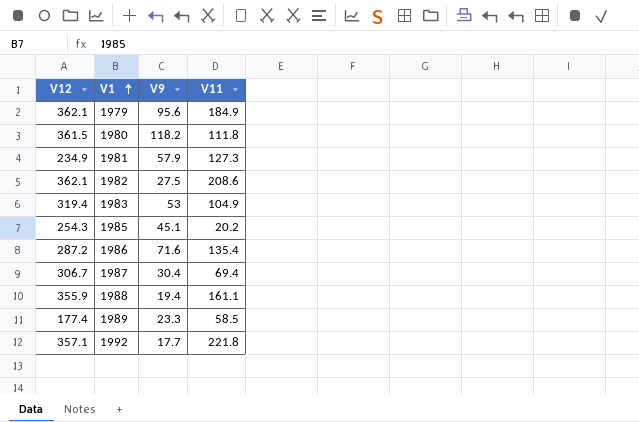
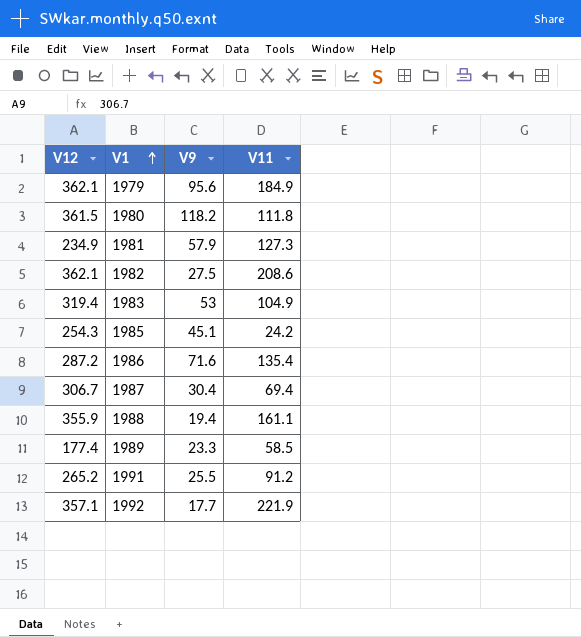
1985 | V11: 20.2 -> 24.2
row 1991: none -> 265.2 | 25.5 | 91.2
1992 | V11: 221.8 -> 221.9

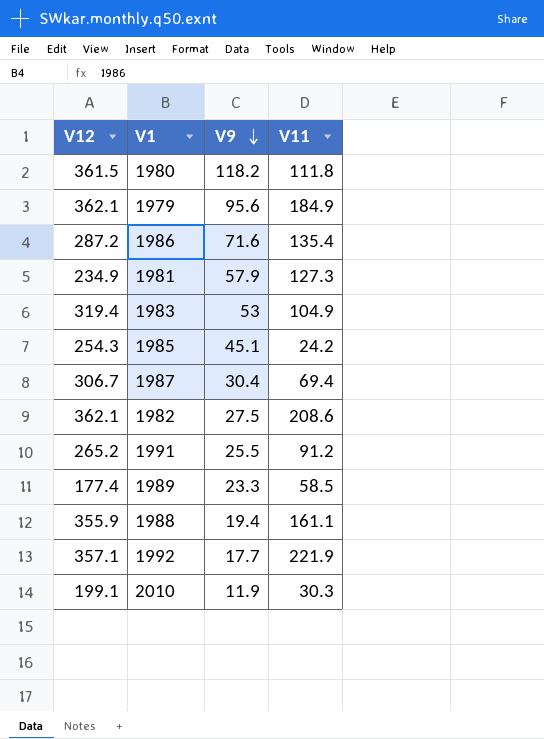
row order: V1 ascending -> V9 descending
row 2010: none -> 199.1 | 11.9 | 30.3

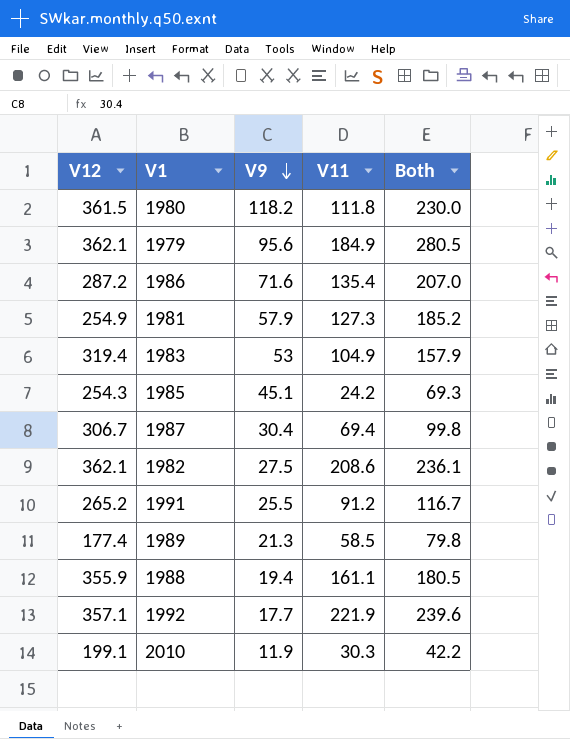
column Both | formula: none -> [V9] + [V11]
1981 | V12: 234.9 -> 254.9
1989 | V9: 23.3 -> 21.3

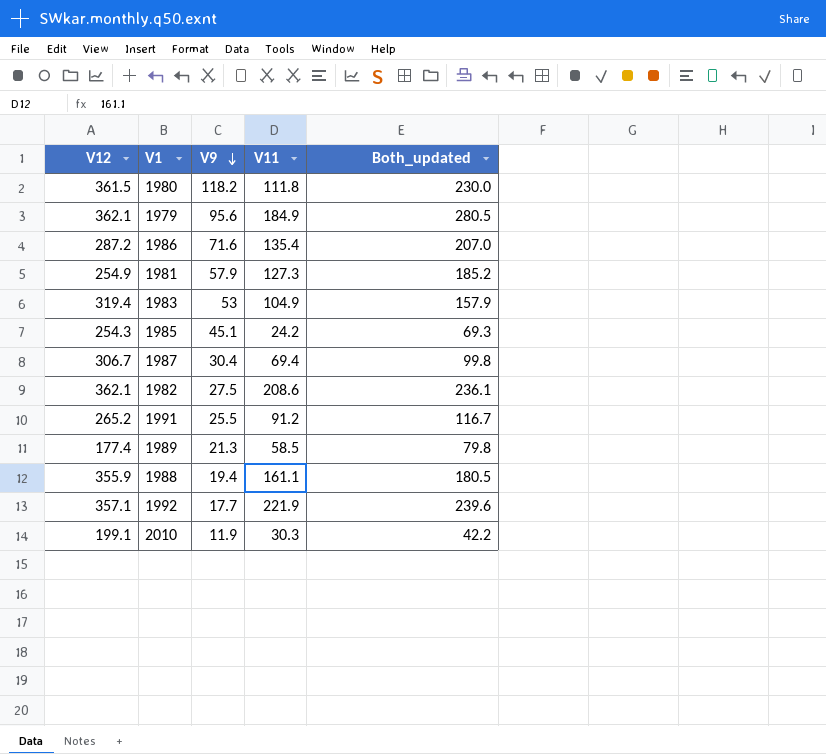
column name: Both -> Both_updated

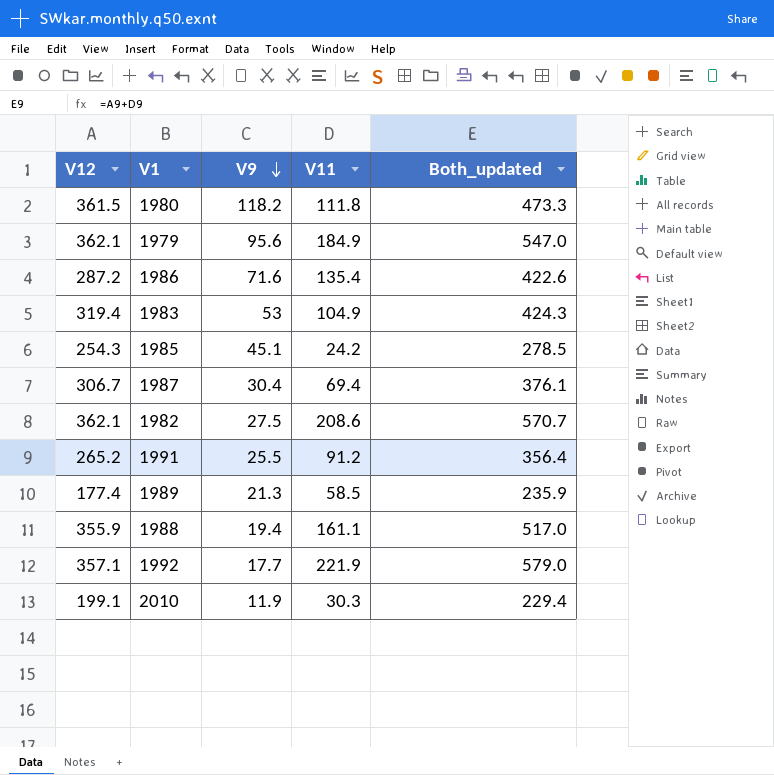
column Both_updated | formula: [V9] + [V11] -> [V12] + [V11]
row 1981: 254.9 | 57.9 | 127.3 | 185.2 -> none

